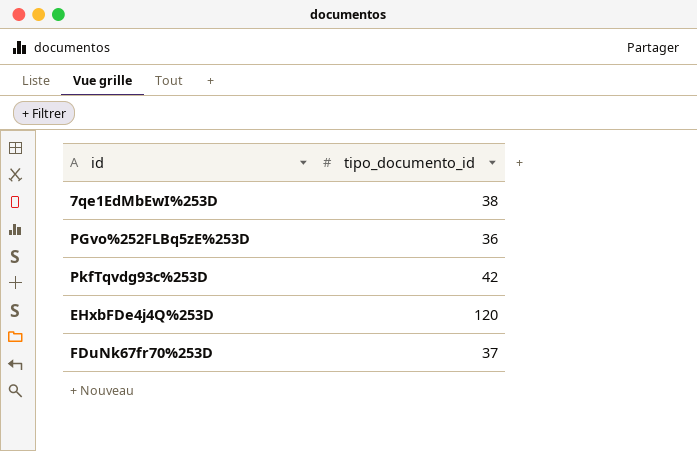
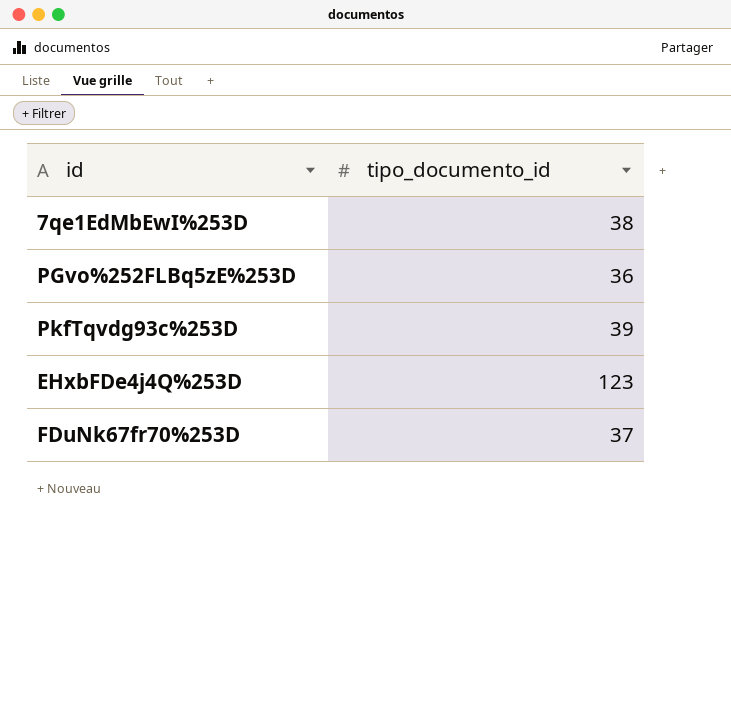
PkfTqvdg93c%253D | tipo_documento_id: 42 -> 39
EHxbFDe4j4Q%253D | tipo_documento_id: 120 -> 123

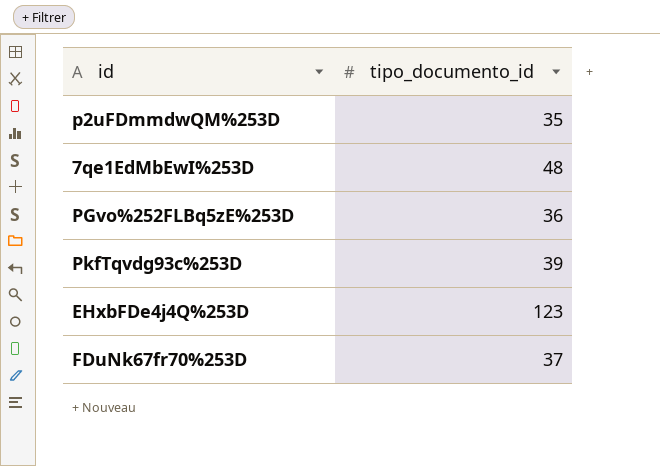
row p2uFDmmdwQM%253D: none -> 35
7qe1EdMbEwI%253D | tipo_documento_id: 38 -> 48

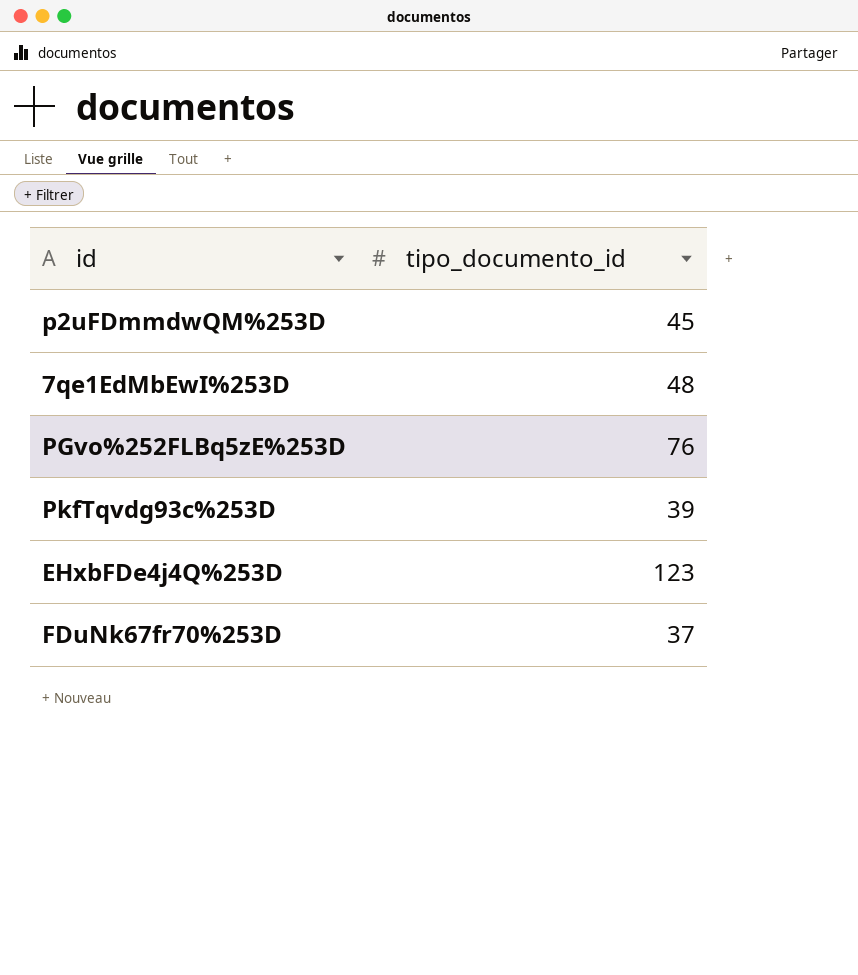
p2uFDmmdwQM%253D | tipo_documento_id: 35 -> 45
PGvo%252FLBq5zE%253D | tipo_documento_id: 36 -> 76

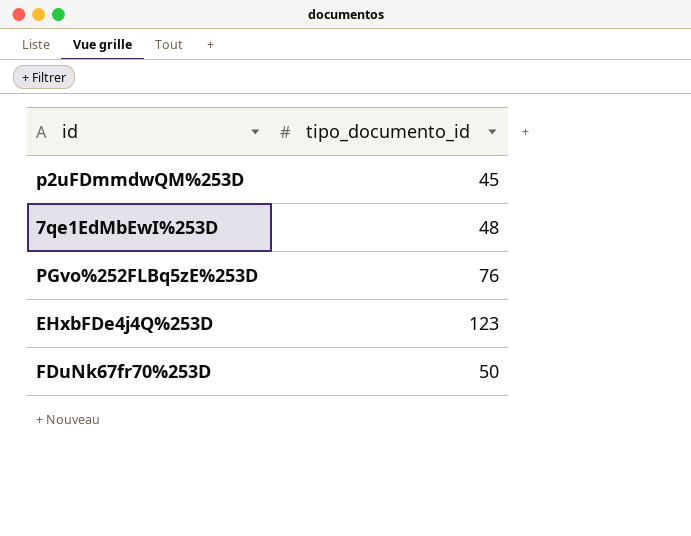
row PkfTqvdg93c%253D: 39 -> none
FDuNk67fr70%253D | tipo_documento_id: 37 -> 50

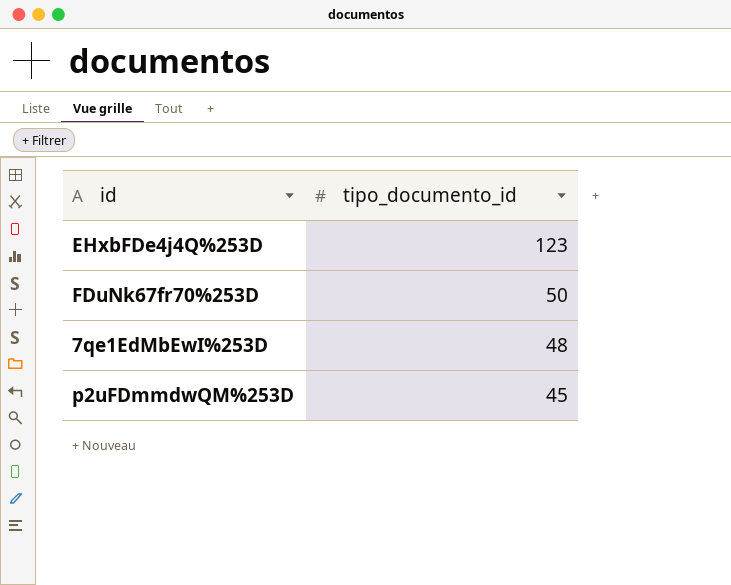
row order: none -> tipo_documento_id descending
row PGvo%252FLBq5zE%253D: 76 -> none

